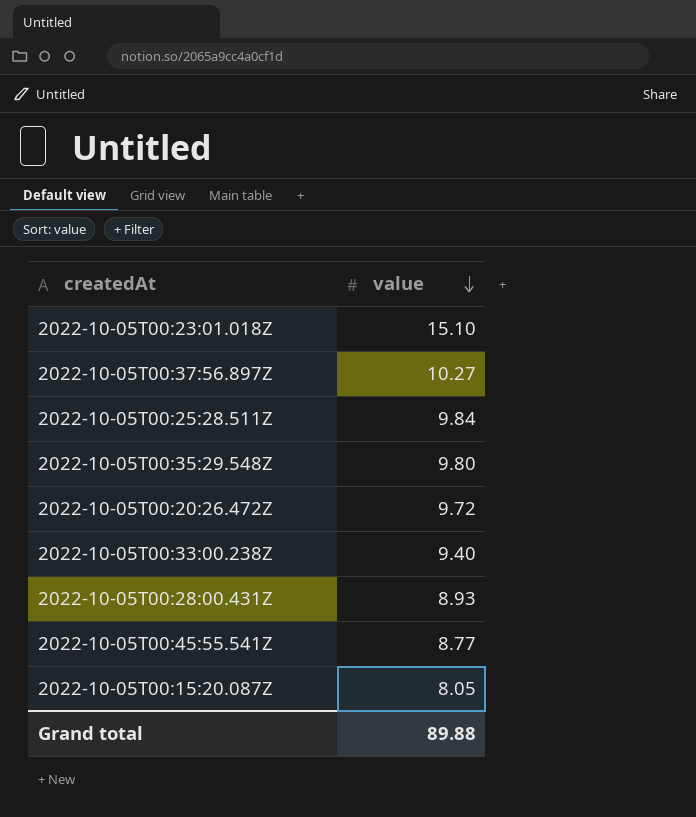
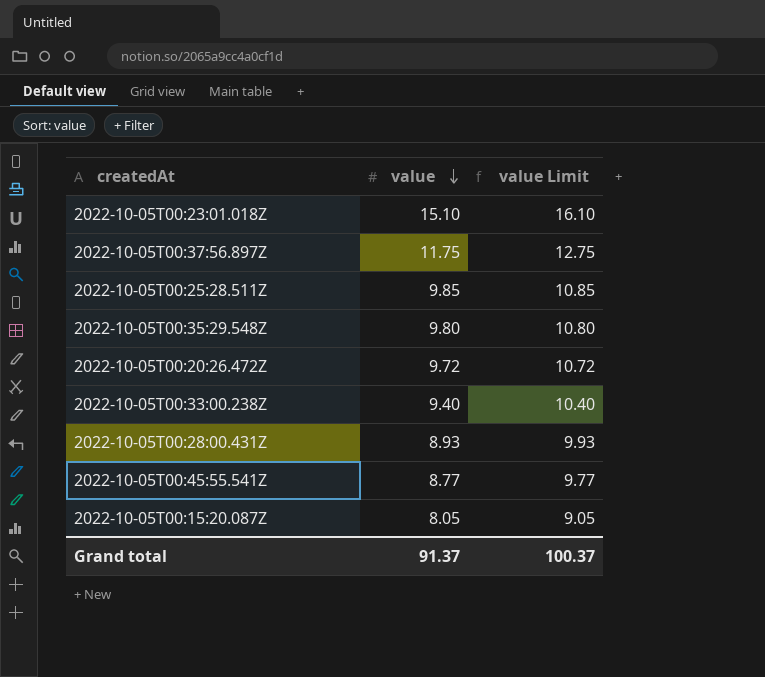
column value Limit | formula: none -> [value] + 1
2022-10-05T00:37:56.897Z | value: 10.27 -> 11.75
2022-10-05T00:25:28.511Z | value: 9.84 -> 9.85
Grand total | value: 89.88 -> 91.37

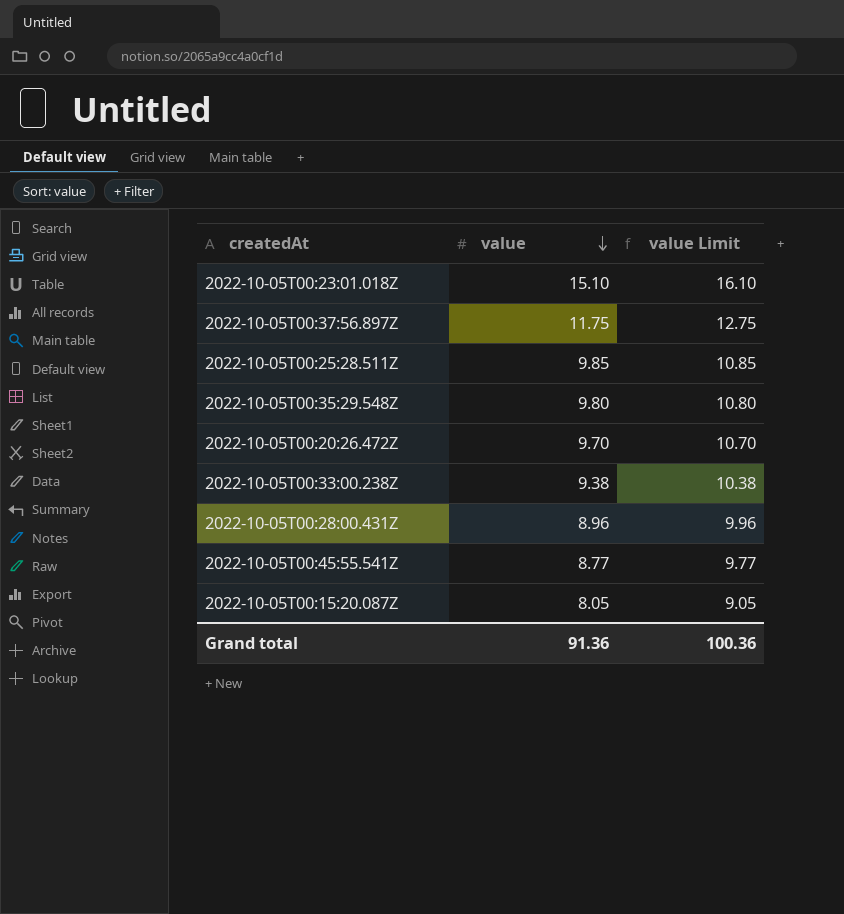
2022-10-05T00:20:26.472Z | value: 9.72 -> 9.70
2022-10-05T00:20:26.472Z | value Limit: 10.72 -> 10.70
2022-10-05T00:33:00.238Z | value: 9.40 -> 9.38
2022-10-05T00:33:00.238Z | value Limit: 10.40 -> 10.38
2022-10-05T00:28:00.431Z | value: 8.93 -> 8.96
2022-10-05T00:28:00.431Z | value Limit: 9.93 -> 9.96
Grand total | value: 91.37 -> 91.36
Grand total | value Limit: 100.37 -> 100.36

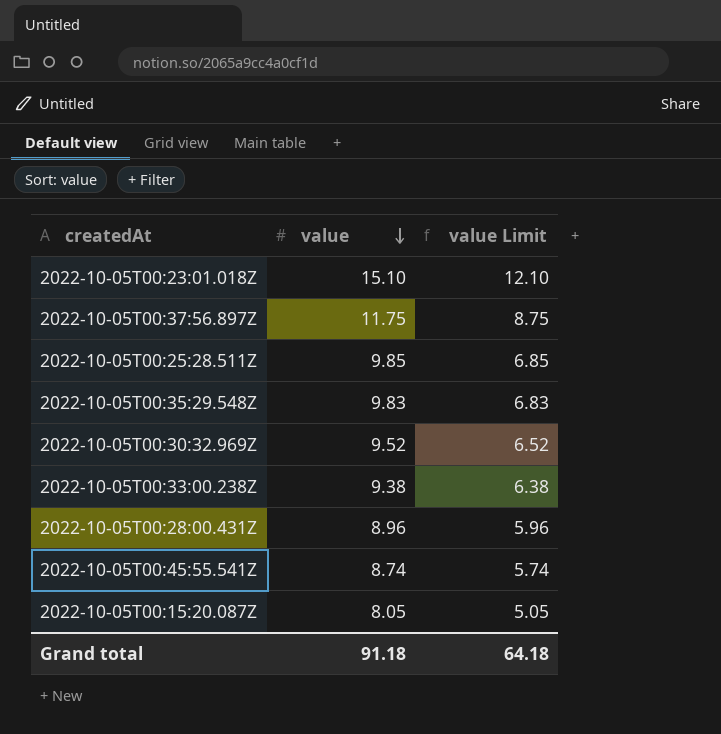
column value Limit | formula: [value] + 1 -> [value] - 3
row 2022-10-05T00:20:26.472Z: 9.70 | 10.70 -> none
2022-10-05T00:35:29.548Z | value: 9.80 -> 9.83
row 2022-10-05T00:30:32.969Z: none -> 9.52 | 6.52
2022-10-05T00:45:55.541Z | value: 8.77 -> 8.74
Grand total | value: 91.36 -> 91.18
Grand total | value Limit: 100.36 -> 64.18

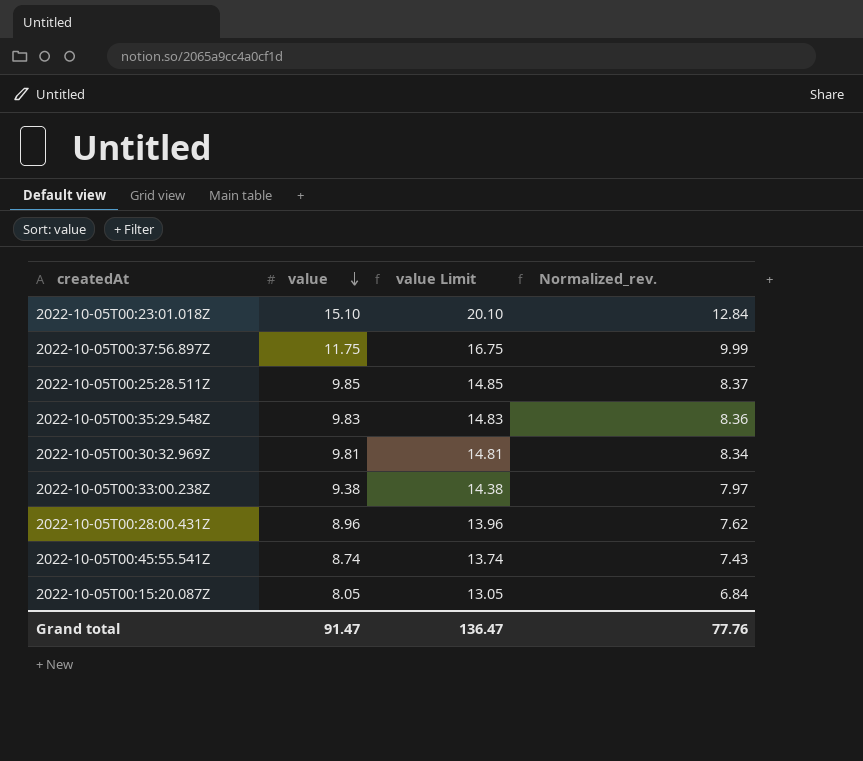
column value Limit | formula: [value] - 3 -> [value] + 5
column Normalized_rev. | formula: none -> [value] * 0.85
2022-10-05T00:30:32.969Z | value: 9.52 -> 9.81
Grand total | value: 91.18 -> 91.47
Grand total | value Limit: 64.18 -> 136.47

